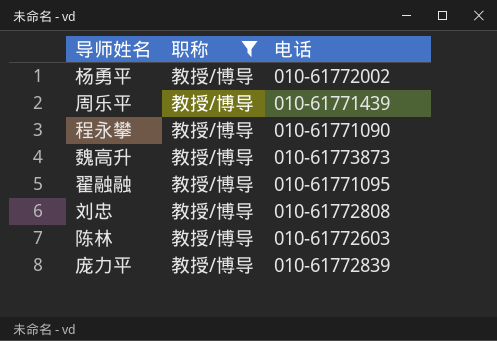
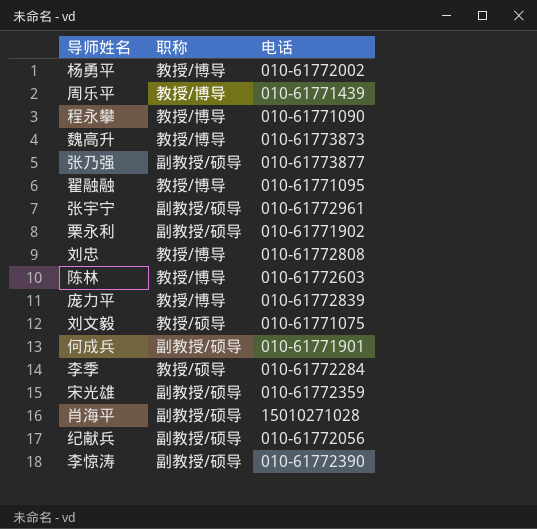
filter: 职称 = 教授/博导 -> none

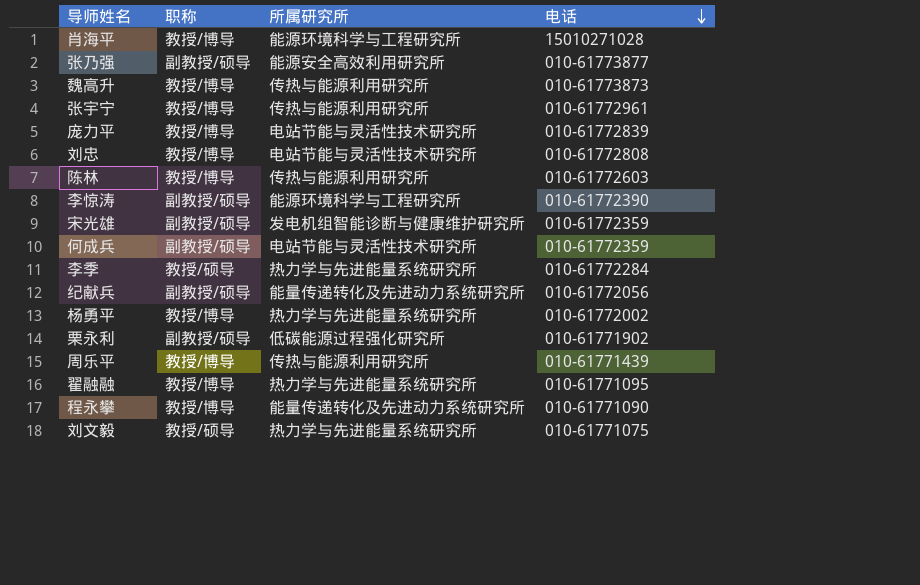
row order: none -> 电话 descending
column 所属研究所 | position: none -> 3
肖海平 | 职称: 副教授/硕导 -> 教授/博导
张宇宁 | 职称: 副教授/硕导 -> 教授/博导
何成兵 | 电话: 010-61771901 -> 010-61772359

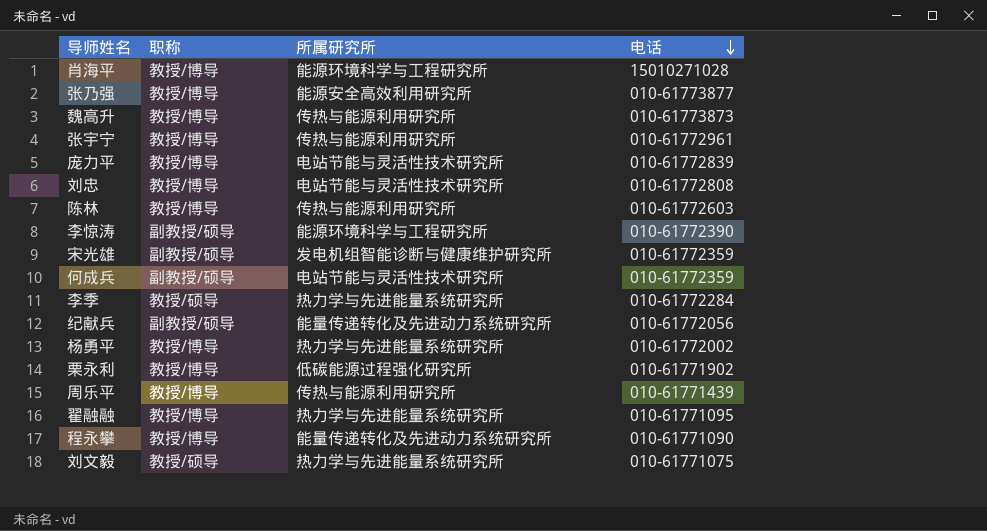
张乃强 | 职称: 副教授/硕导 -> 教授/博导
栗永利 | 职称: 副教授/硕导 -> 教授/博导

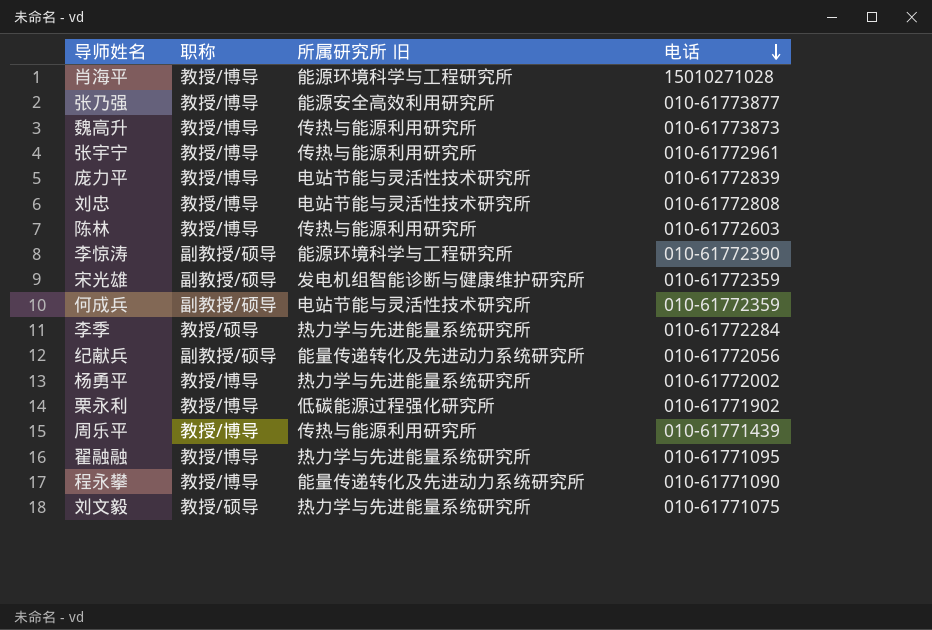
column name: 所属研究所 -> 所属研究所 旧

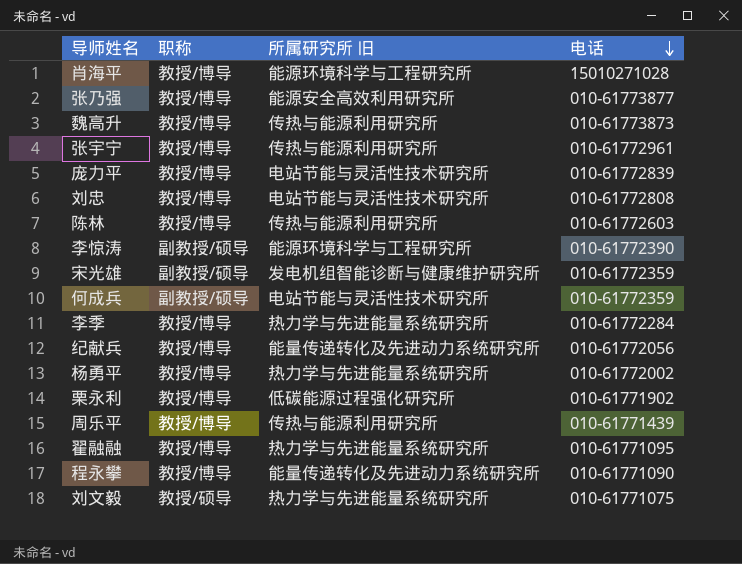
李季 | 职称: 教授/硕导 -> 教授/博导
纪献兵 | 职称: 副教授/硕导 -> 教授/博导

